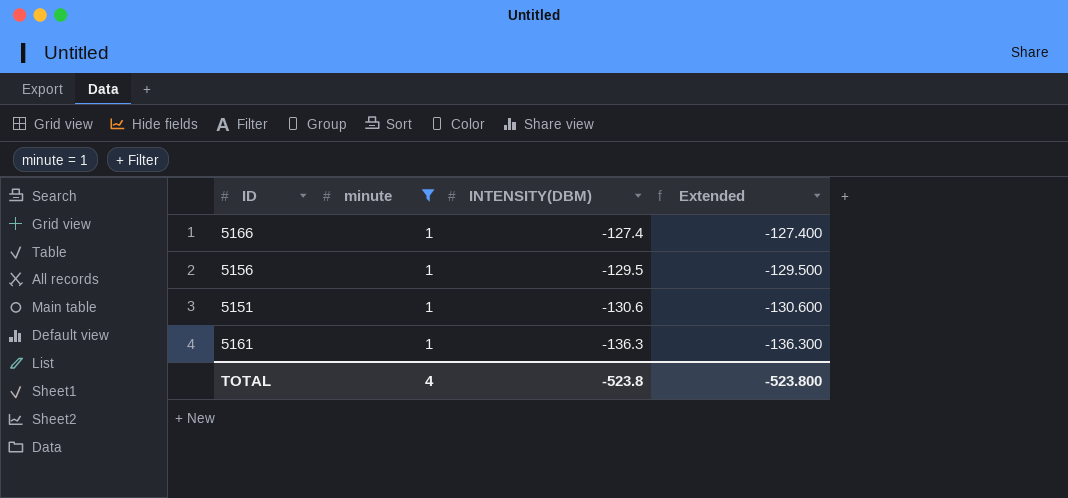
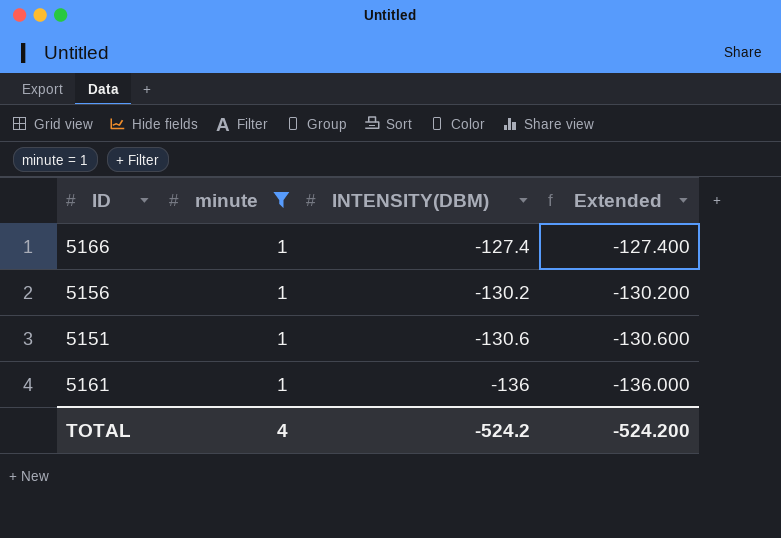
5156 | INTENSITY(DBM): -129.5 -> -130.2
5156 | Extended: -129.500 -> -130.200
5161 | INTENSITY(DBM): -136.3 -> -136
5161 | Extended: -136.300 -> -136.000
TOTAL | INTENSITY(DBM): -523.8 -> -524.2
TOTAL | Extended: -523.800 -> -524.200

